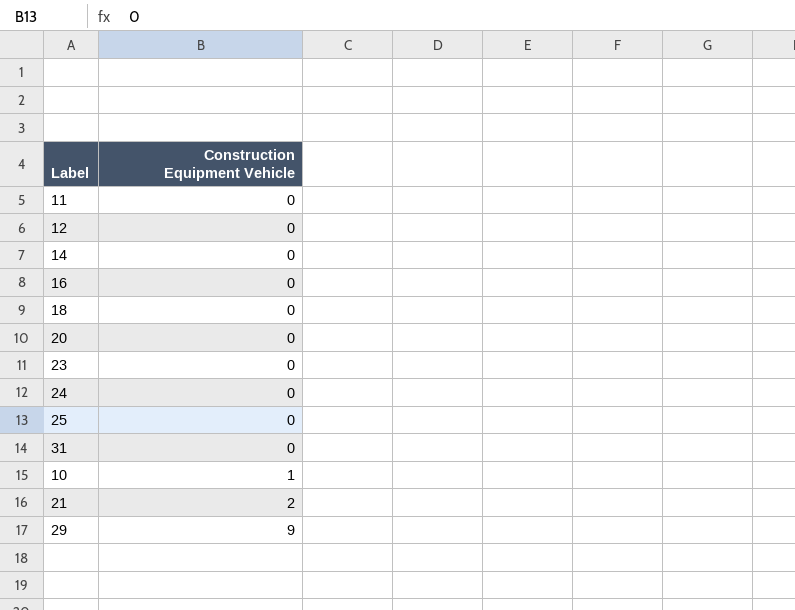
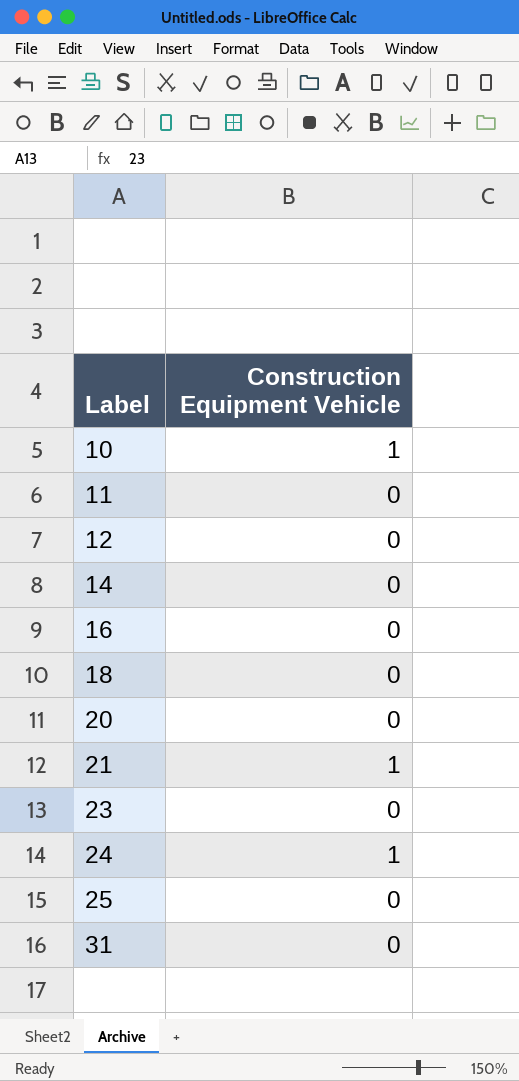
row order: Construction Equipment Vehicle ascending -> Label ascending
row 29: 9 -> none
21 | Construction Equipment Vehicle: 2 -> 1
24 | Construction Equipment Vehicle: 0 -> 1

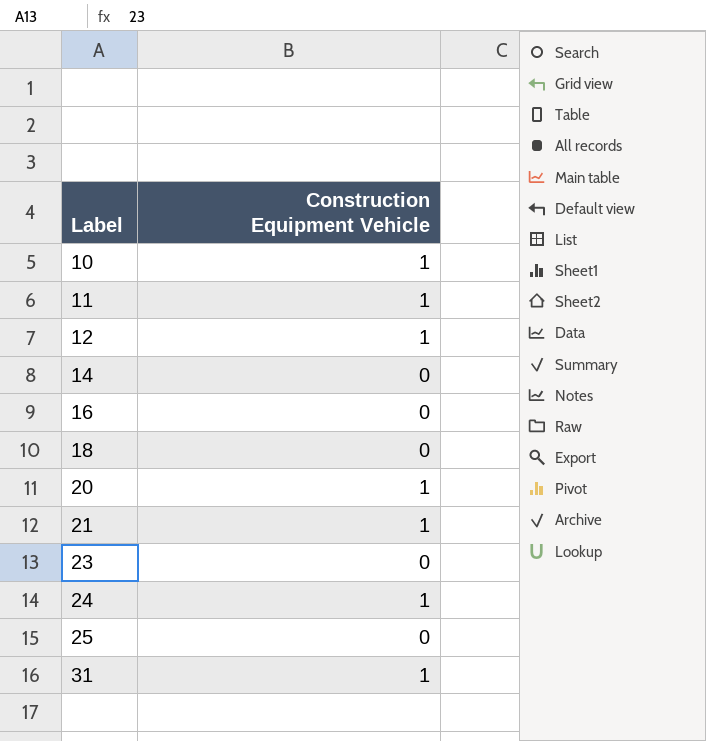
11 | Construction Equipment Vehicle: 0 -> 1
12 | Construction Equipment Vehicle: 0 -> 1
20 | Construction Equipment Vehicle: 0 -> 1
31 | Construction Equipment Vehicle: 0 -> 1

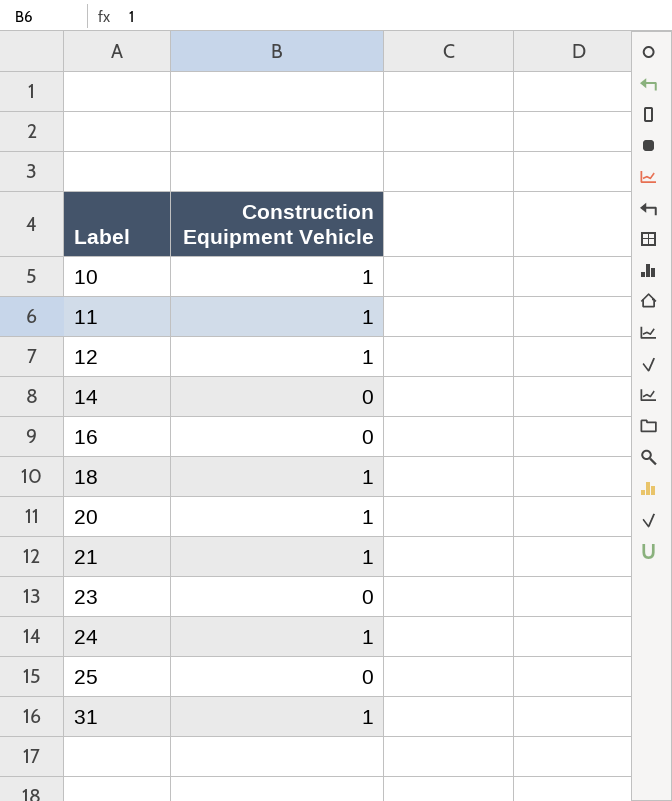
18 | Construction Equipment Vehicle: 0 -> 1

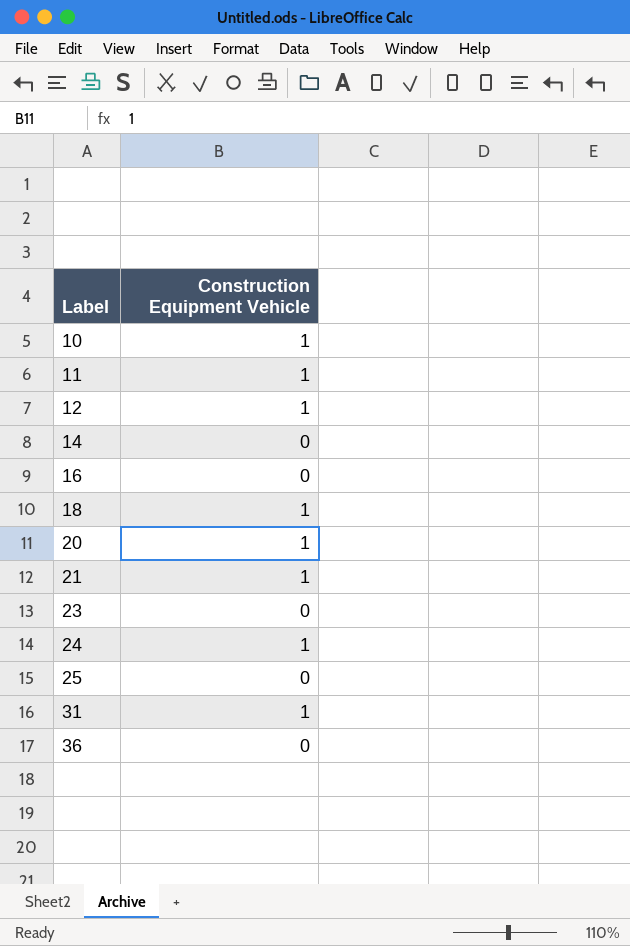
row 36: none -> 0

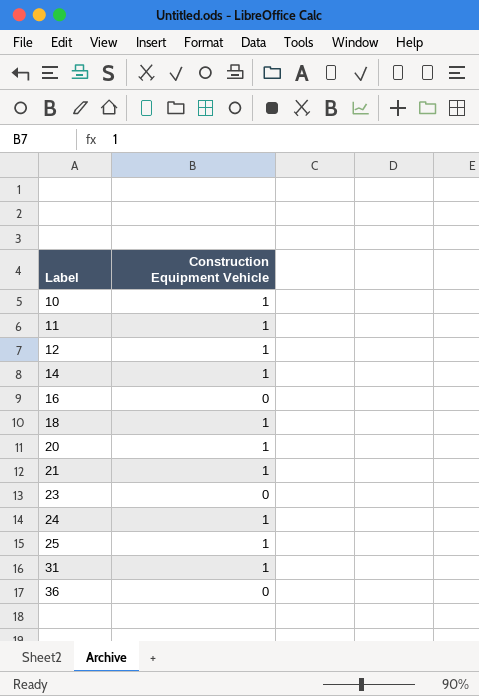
14 | Construction Equipment Vehicle: 0 -> 1
25 | Construction Equipment Vehicle: 0 -> 1

